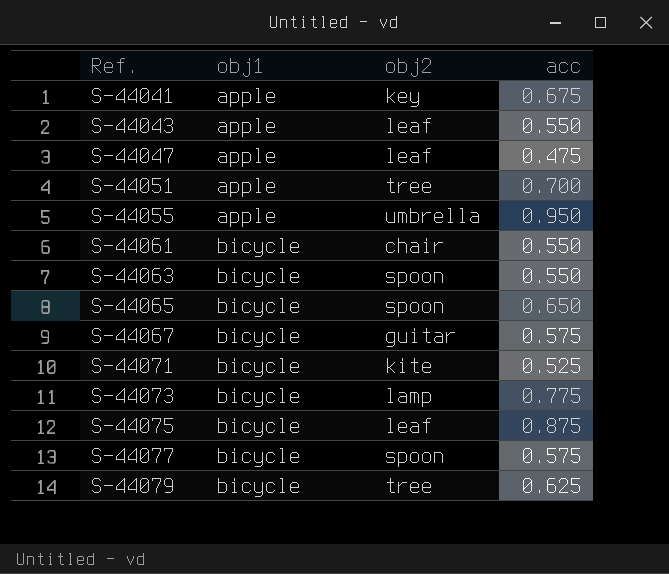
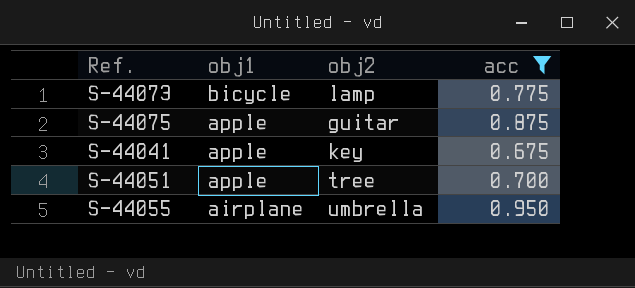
filter: none -> acc >= 0.675
row order: Ref. ascending -> obj1 descending
S-44075 | obj1: bicycle -> apple
S-44075 | obj2: leaf -> guitar
S-44055 | obj1: apple -> airplane

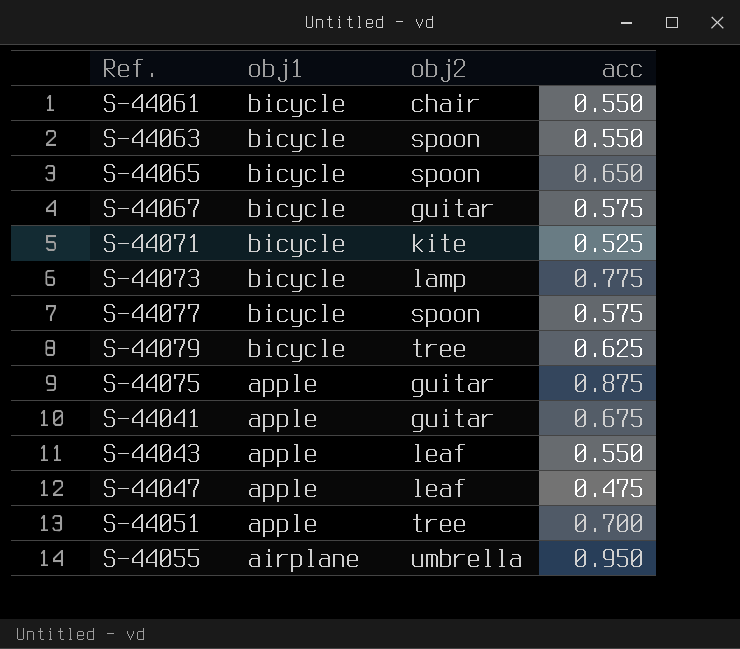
filter: acc >= 0.675 -> none
S-44041 | obj2: key -> guitar

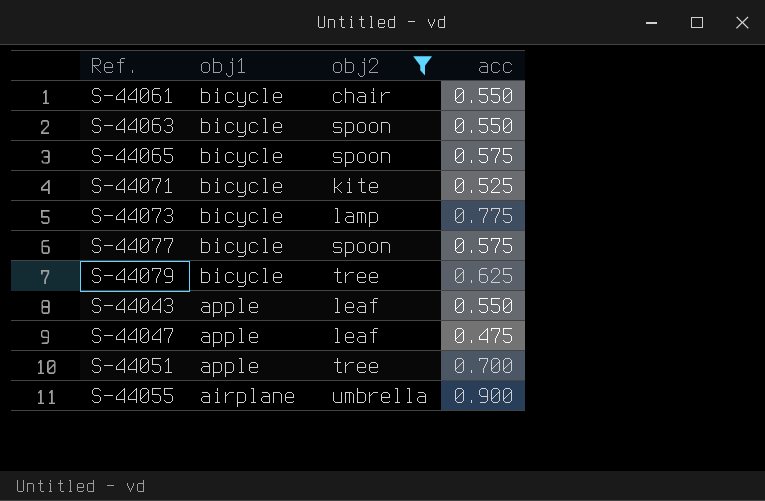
filter: none -> obj2 != guitar
S-44065 | acc: 0.650 -> 0.575
S-44055 | acc: 0.950 -> 0.900

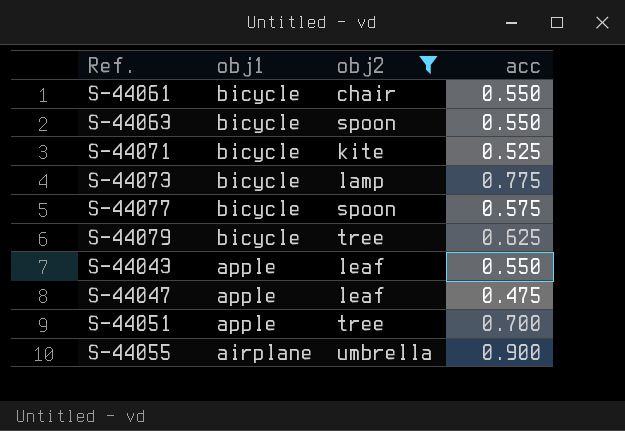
row S-44065: bicycle | spoon | 0.575 -> none

